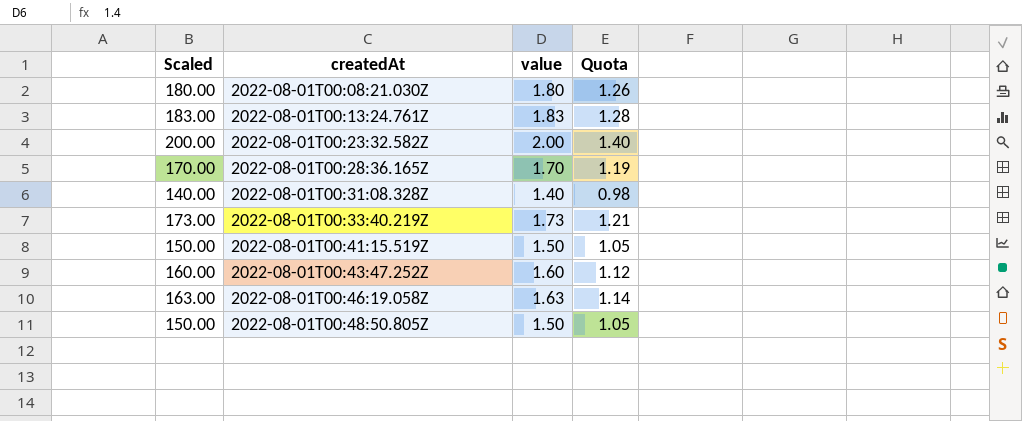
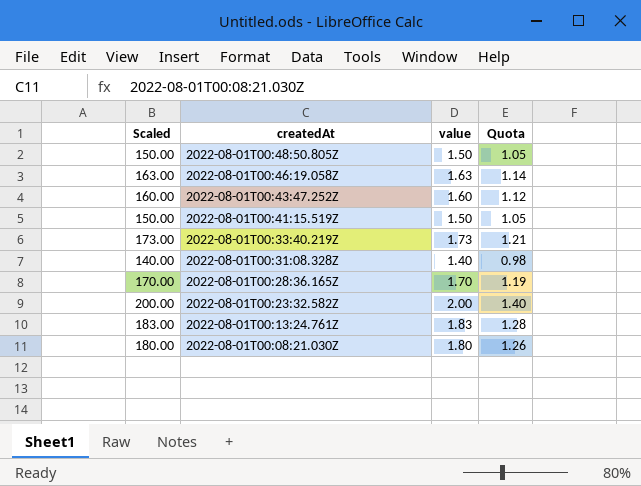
row order: createdAt ascending -> createdAt descending

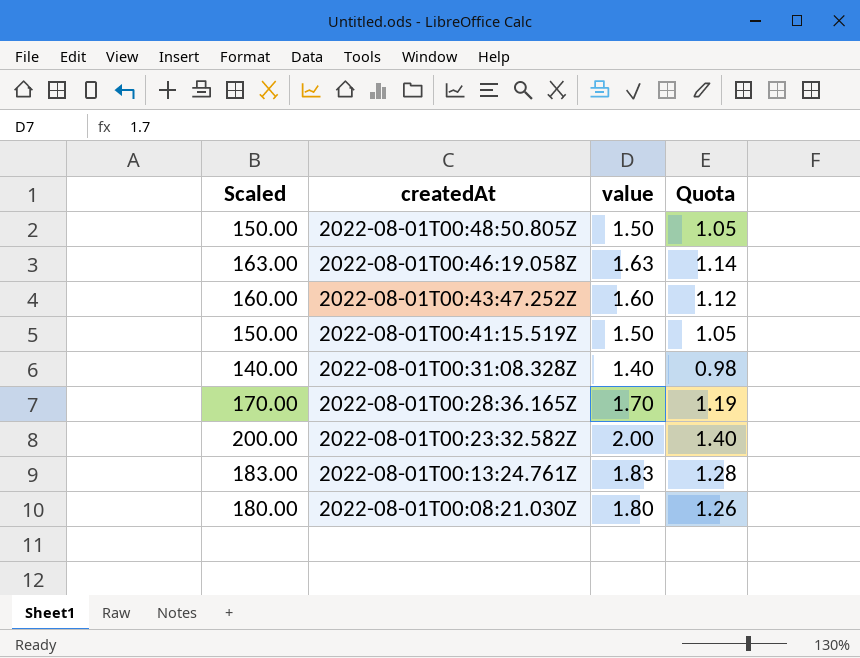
row 2022-08-01T00:33:40.219Z: 173.00 | 1.73 | 1.21 -> none

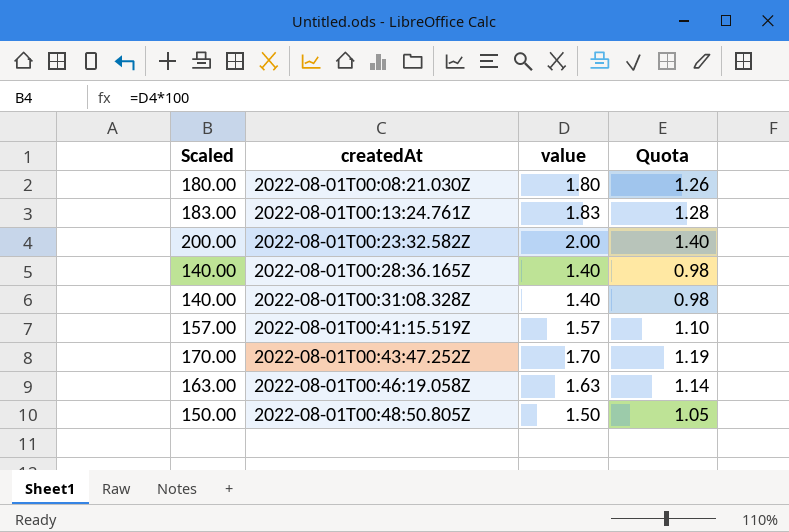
row order: createdAt descending -> createdAt ascending
2022-08-01T00:28:36.165Z | Scaled: 170.00 -> 140.00
2022-08-01T00:28:36.165Z | value: 1.70 -> 1.40
2022-08-01T00:28:36.165Z | Quota: 1.19 -> 0.98
2022-08-01T00:41:15.519Z | Scaled: 150.00 -> 157.00
2022-08-01T00:41:15.519Z | value: 1.50 -> 1.57
2022-08-01T00:41:15.519Z | Quota: 1.05 -> 1.10
2022-08-01T00:43:47.252Z | Scaled: 160.00 -> 170.00
2022-08-01T00:43:47.252Z | value: 1.60 -> 1.70
2022-08-01T00:43:47.252Z | Quota: 1.12 -> 1.19

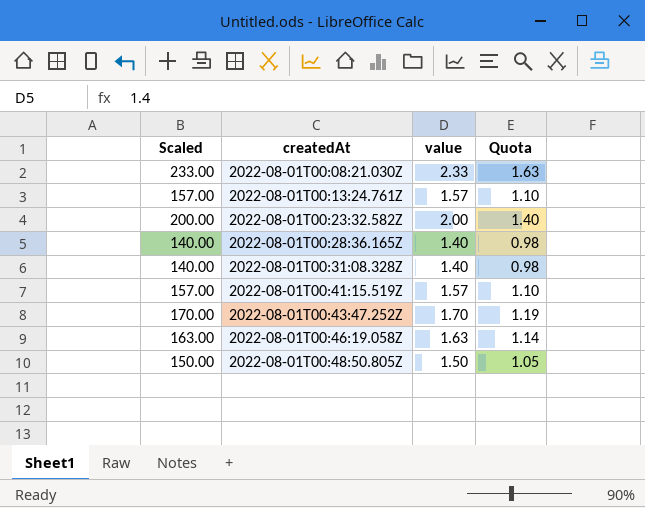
2022-08-01T00:08:21.030Z | Scaled: 180.00 -> 233.00
2022-08-01T00:08:21.030Z | value: 1.80 -> 2.33
2022-08-01T00:08:21.030Z | Quota: 1.26 -> 1.63
2022-08-01T00:13:24.761Z | Scaled: 183.00 -> 157.00
2022-08-01T00:13:24.761Z | value: 1.83 -> 1.57
2022-08-01T00:13:24.761Z | Quota: 1.28 -> 1.10

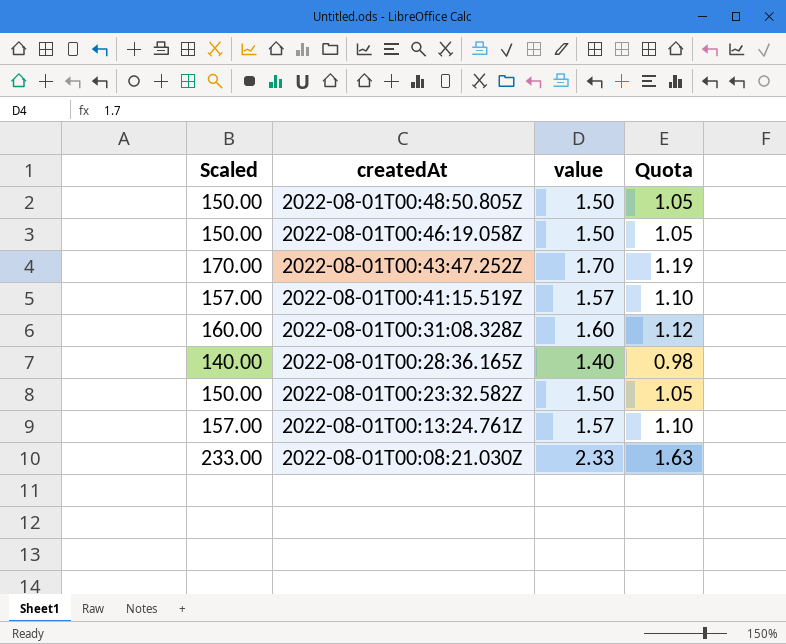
row order: createdAt ascending -> createdAt descending
2022-08-01T00:46:19.058Z | Scaled: 163.00 -> 150.00
2022-08-01T00:46:19.058Z | value: 1.63 -> 1.50
2022-08-01T00:46:19.058Z | Quota: 1.14 -> 1.05
2022-08-01T00:31:08.328Z | Scaled: 140.00 -> 160.00
2022-08-01T00:31:08.328Z | value: 1.40 -> 1.60
2022-08-01T00:31:08.328Z | Quota: 0.98 -> 1.12
2022-08-01T00:23:32.582Z | Scaled: 200.00 -> 150.00
2022-08-01T00:23:32.582Z | value: 2.00 -> 1.50
2022-08-01T00:23:32.582Z | Quota: 1.40 -> 1.05

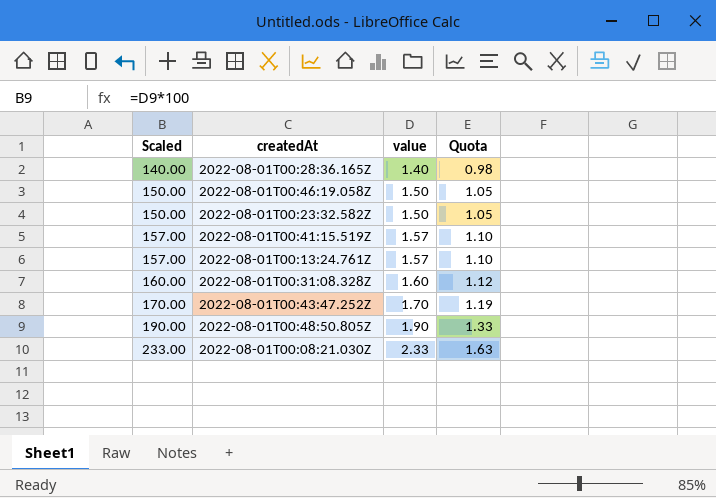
row order: createdAt descending -> Scaled ascending
2022-08-01T00:48:50.805Z | Scaled: 150.00 -> 190.00
2022-08-01T00:48:50.805Z | value: 1.50 -> 1.90
2022-08-01T00:48:50.805Z | Quota: 1.05 -> 1.33

